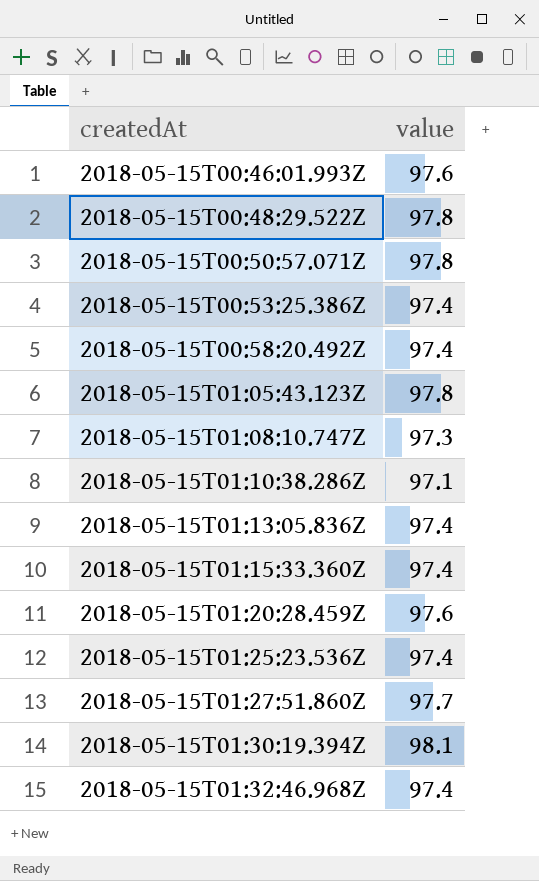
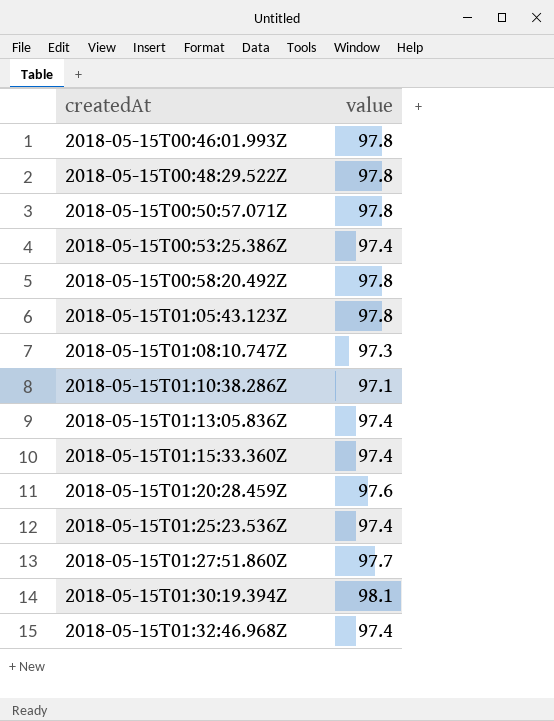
2018-05-15T00:46:01.993Z | value: 97.6 -> 97.8
2018-05-15T00:58:20.492Z | value: 97.4 -> 97.8

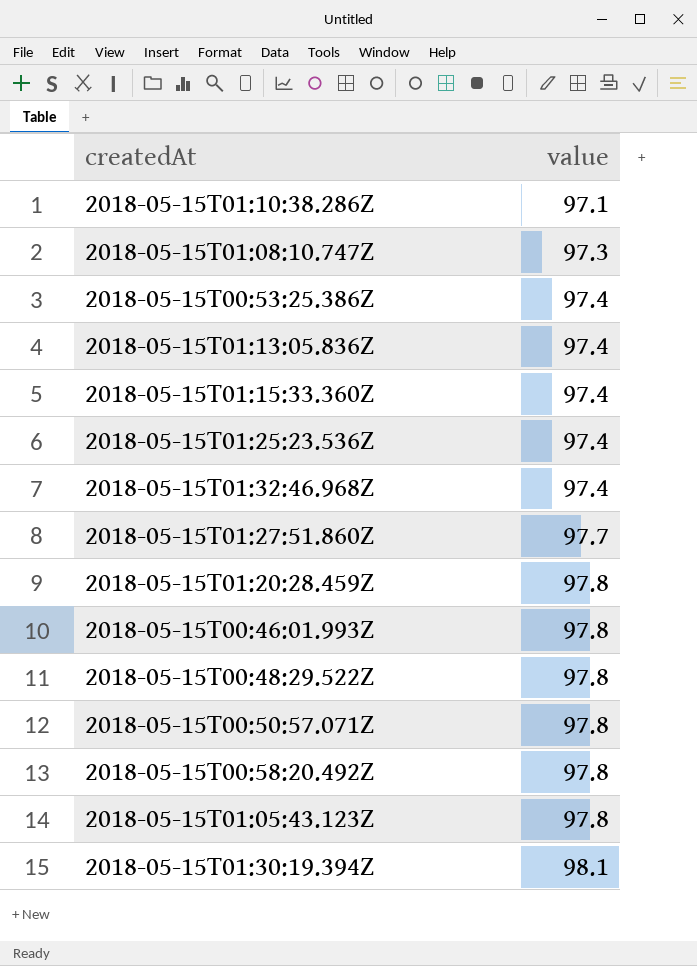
row order: createdAt ascending -> value ascending
2018-05-15T01:20:28.459Z | value: 97.6 -> 97.8

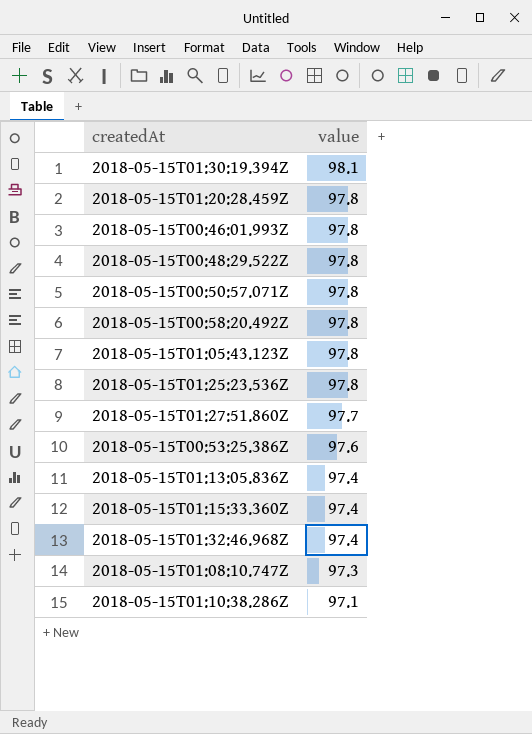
row order: value ascending -> value descending
2018-05-15T01:25:23.536Z | value: 97.4 -> 97.8
2018-05-15T00:53:25.386Z | value: 97.4 -> 97.6

